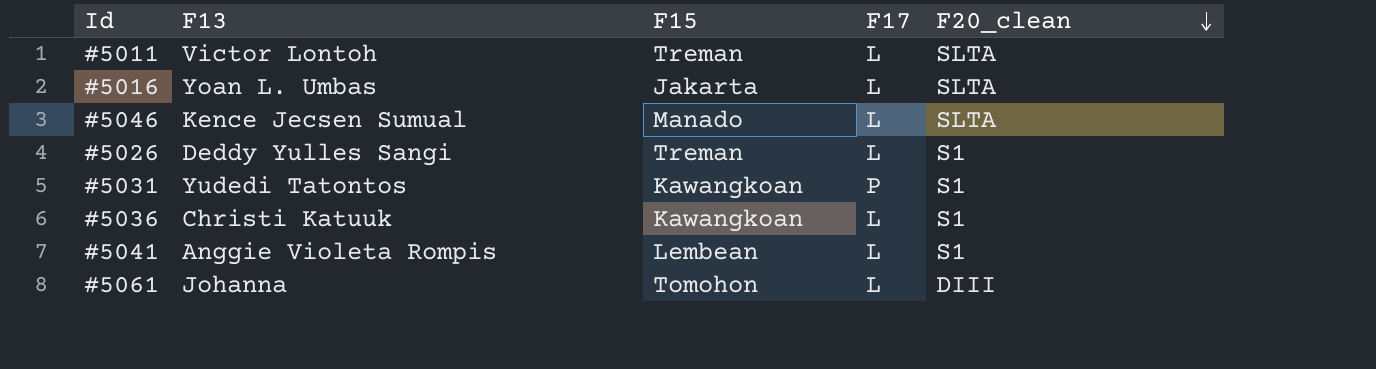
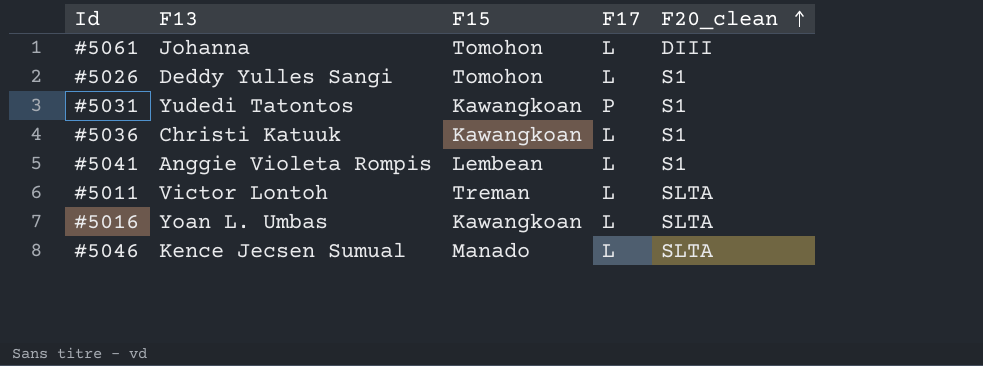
row order: F20_clean descending -> F20_clean ascending
#5026 | F15: Treman -> Tomohon
#5016 | F15: Jakarta -> Kawangkoan

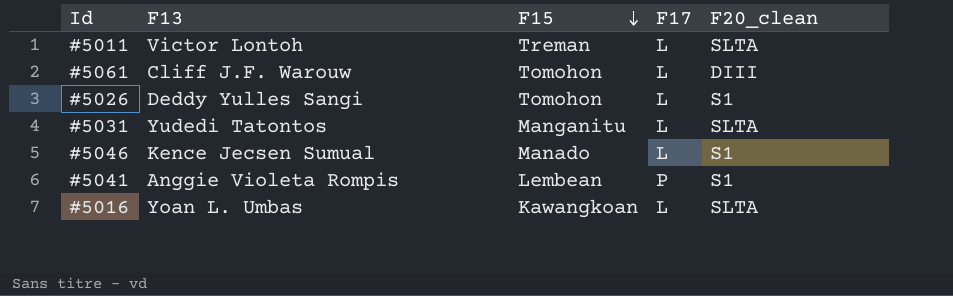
row order: F20_clean ascending -> F15 descending
row #5036: Christi Katuuk | Kawangkoan | L | S1 -> none
#5061 | F13: Johanna -> Cliff J.F. Warouw
#5031 | F15: Kawangkoan -> Manganitu
#5031 | F17: P -> L
#5031 | F20_clean: S1 -> SLTA
#5046 | F20_clean: SLTA -> S1
#5041 | F17: L -> P

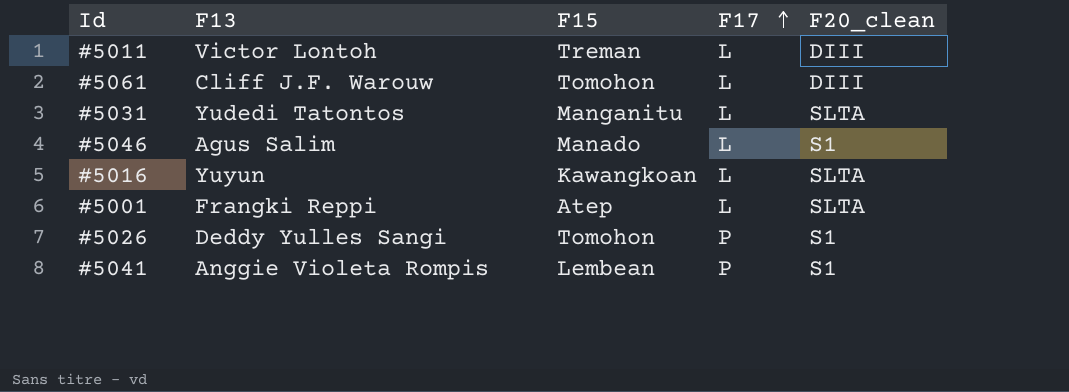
row order: F15 descending -> F17 ascending
#5011 | F20_clean: SLTA -> DIII
#5046 | F13: Kence Jecsen Sumual -> Agus Salim
#5016 | F13: Yoan L. Umbas -> Yuyun
row #5001: none -> Frangki Reppi | Atep | L | SLTA
#5026 | F17: L -> P

